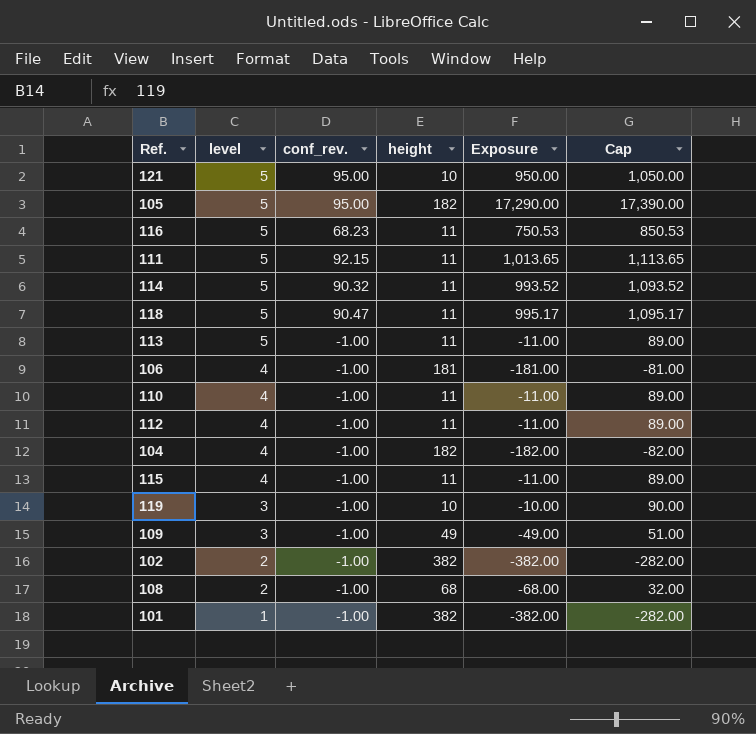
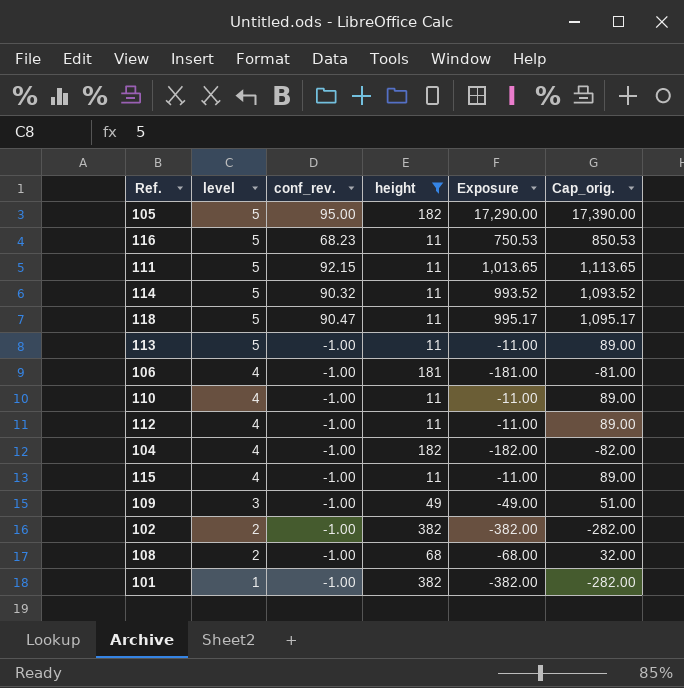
filter: none -> height != 10
column name: Cap -> Cap_orig.

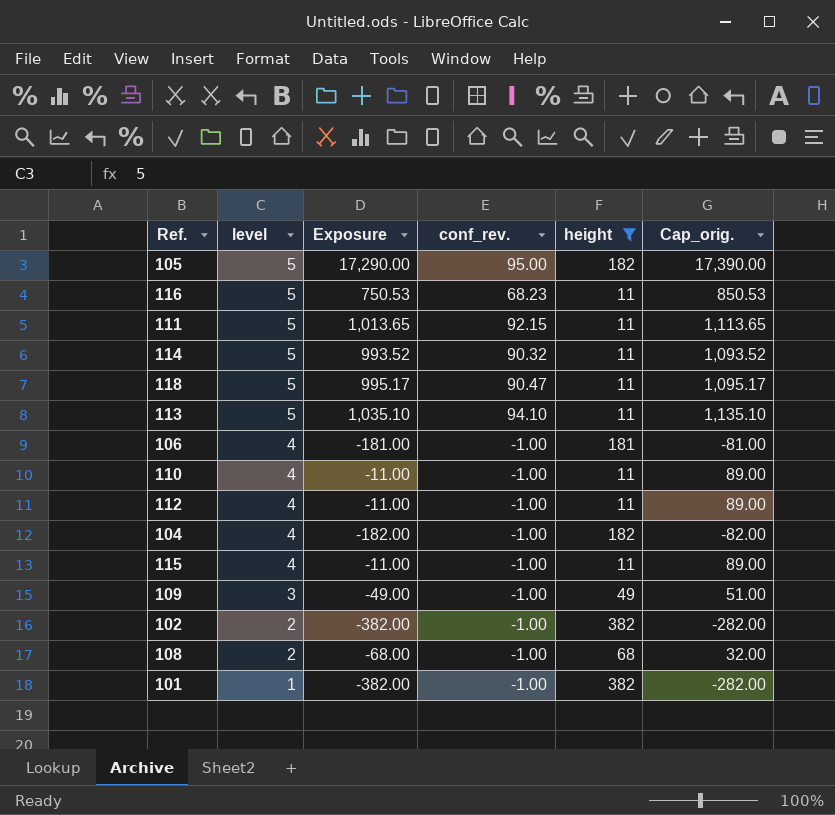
column Exposure | position: 5 -> 3
113 | Exposure: -11.00 -> 1,035.10
113 | conf_rev.: -1.00 -> 94.10
113 | Cap_orig.: 89.00 -> 1,135.10

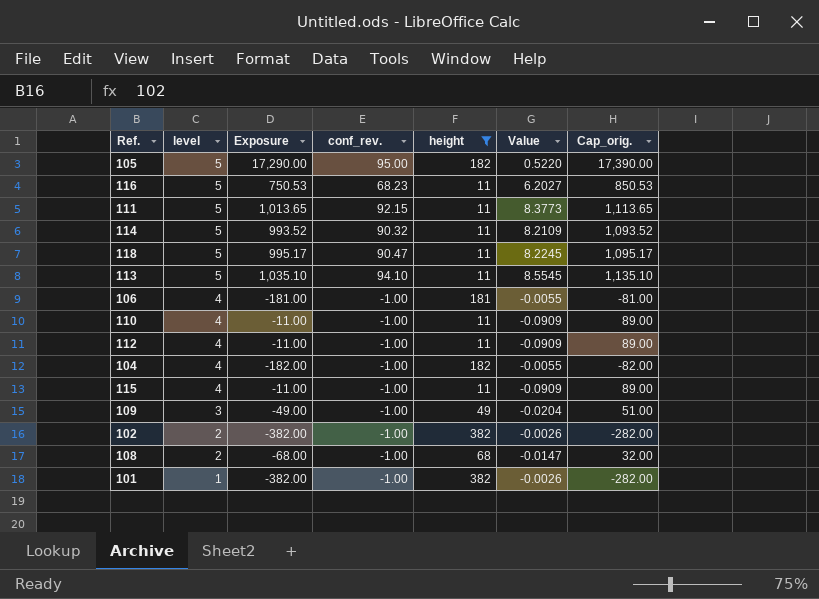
column Value | formula: none -> [conf_rev.] / [height]

